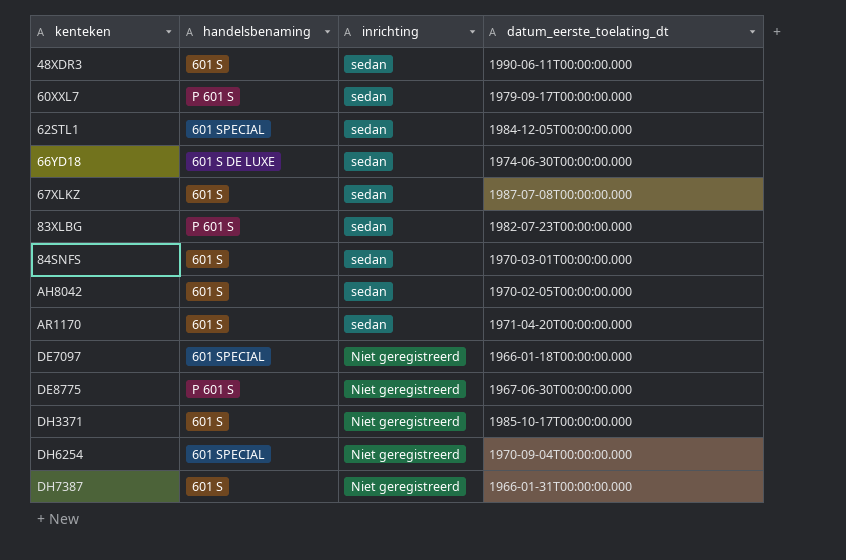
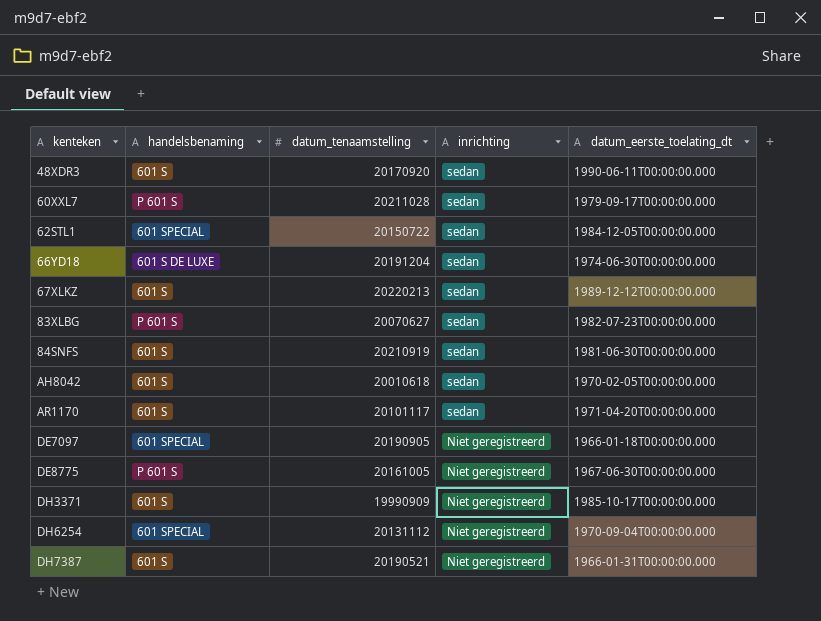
column datum_tenaamstelling | position: none -> 3
67XLKZ | datum_eerste_toelating_dt: 1987-07-08T00:00:00.000 -> 1989-12-12T00:00:00.000
84SNFS | datum_eerste_toelating_dt: 1970-03-01T00:00:00.000 -> 1981-06-30T00:00:00.000

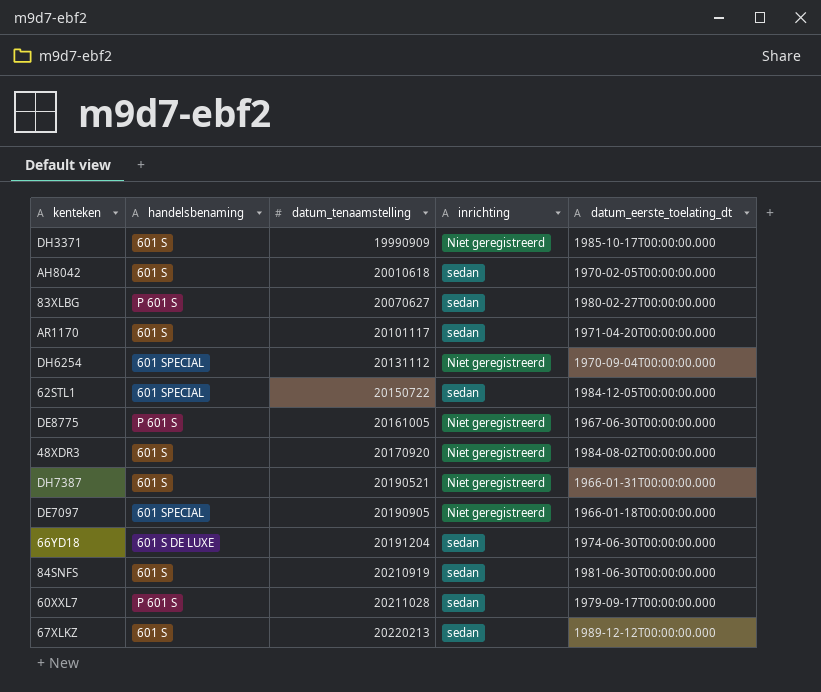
row order: kenteken ascending -> datum_tenaamstelling ascending
83XLBG | datum_eerste_toelating_dt: 1982-07-23T00:00:00.000 -> 1980-02-27T00:00:00.000
48XDR3 | inrichting: sedan -> Niet geregistreerd
48XDR3 | datum_eerste_toelating_dt: 1990-06-11T00:00:00.000 -> 1984-08-02T00:00:00.000

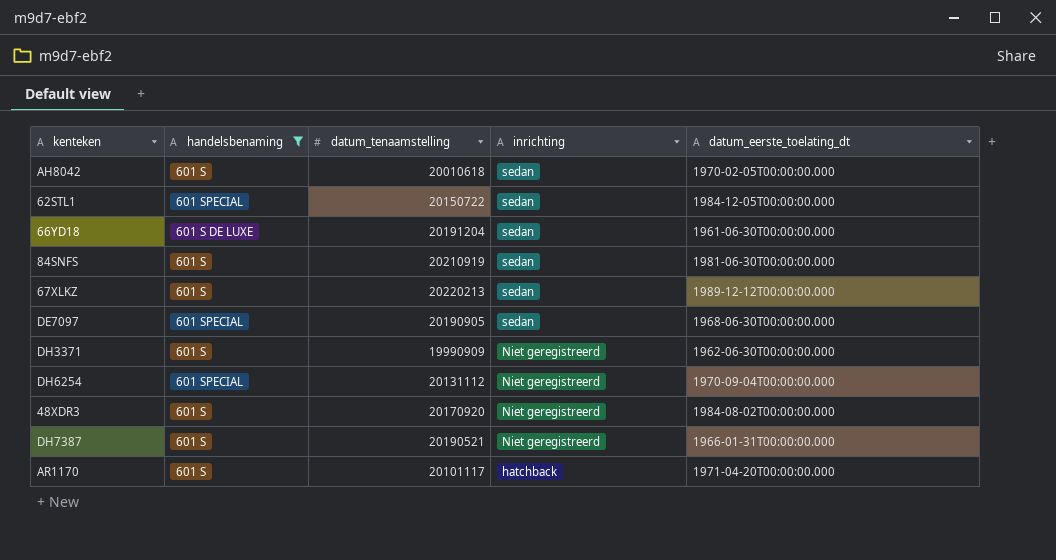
filter: none -> handelsbenaming != P 601 S
row order: datum_tenaamstelling ascending -> inrichting descending
66YD18 | datum_eerste_toelating_dt: 1974-06-30T00:00:00.000 -> 1961-06-30T00:00:00.000
DE7097 | inrichting: Niet geregistreerd -> sedan
DE7097 | datum_eerste_toelating_dt: 1966-01-18T00:00:00.000 -> 1968-06-30T00:00:00.000
DH3371 | datum_eerste_toelating_dt: 1985-10-17T00:00:00.000 -> 1962-06-30T00:00:00.000
AR1170 | inrichting: sedan -> hatchback

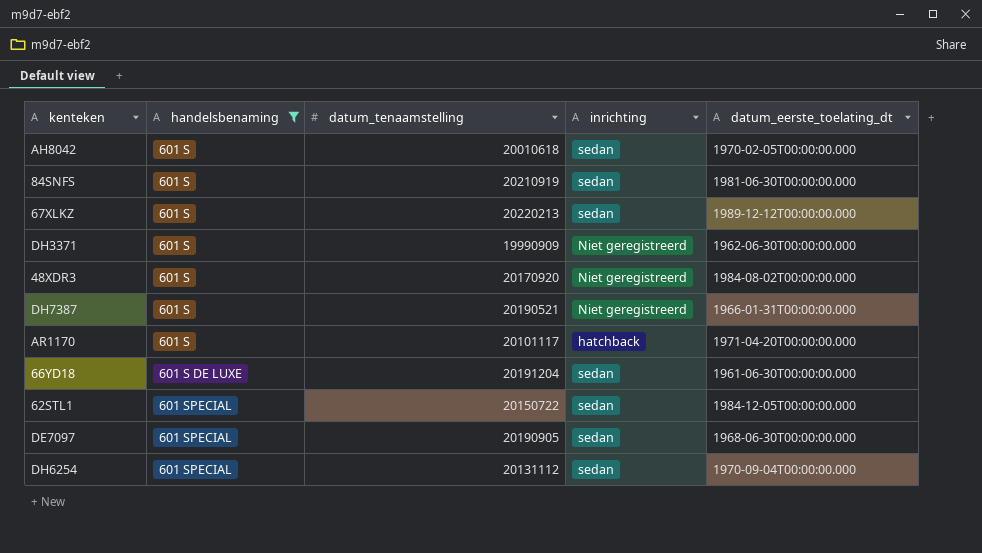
row order: inrichting descending -> handelsbenaming ascending
DH6254 | inrichting: Niet geregistreerd -> sedan

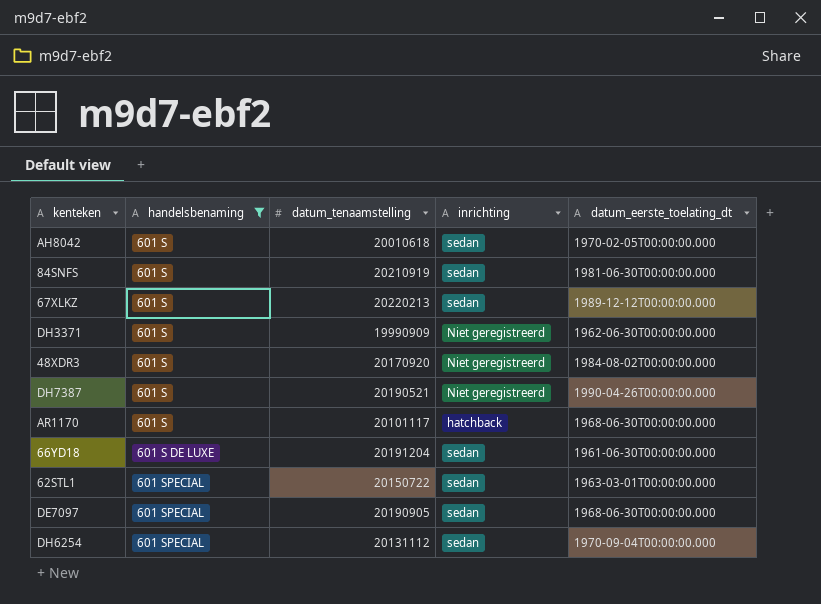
DH7387 | datum_eerste_toelating_dt: 1966-01-31T00:00:00.000 -> 1990-04-26T00:00:00.000
AR1170 | datum_eerste_toelating_dt: 1971-04-20T00:00:00.000 -> 1968-06-30T00:00:00.000
62STL1 | datum_eerste_toelating_dt: 1984-12-05T00:00:00.000 -> 1963-03-01T00:00:00.000

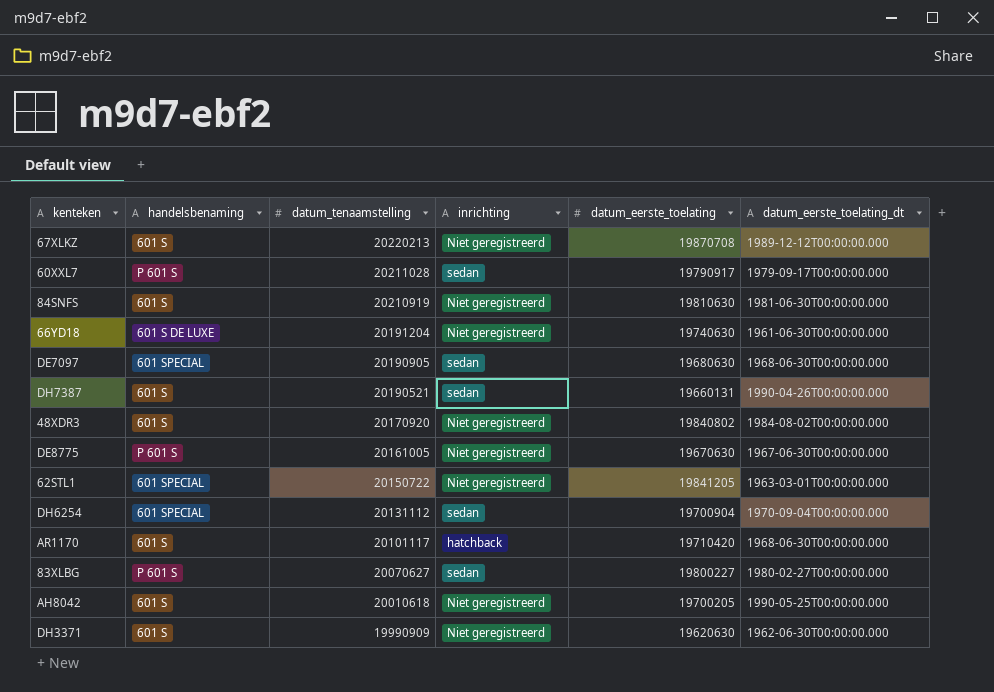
filter: handelsbenaming != P 601 S -> none
row order: handelsbenaming ascending -> datum_tenaamstelling descending
column datum_eerste_toelating | position: none -> 5
67XLKZ | inrichting: sedan -> Niet geregistreerd
84SNFS | inrichting: sedan -> Niet geregistreerd
66YD18 | inrichting: sedan -> Niet geregistreerd
DH7387 | inrichting: Niet geregistreerd -> sedan
62STL1 | inrichting: sedan -> Niet geregistreerd
AH8042 | inrichting: sedan -> Niet geregistreerd
AH8042 | datum_eerste_toelating_dt: 1970-02-05T00:00:00.000 -> 1990-05-25T00:00:00.000

